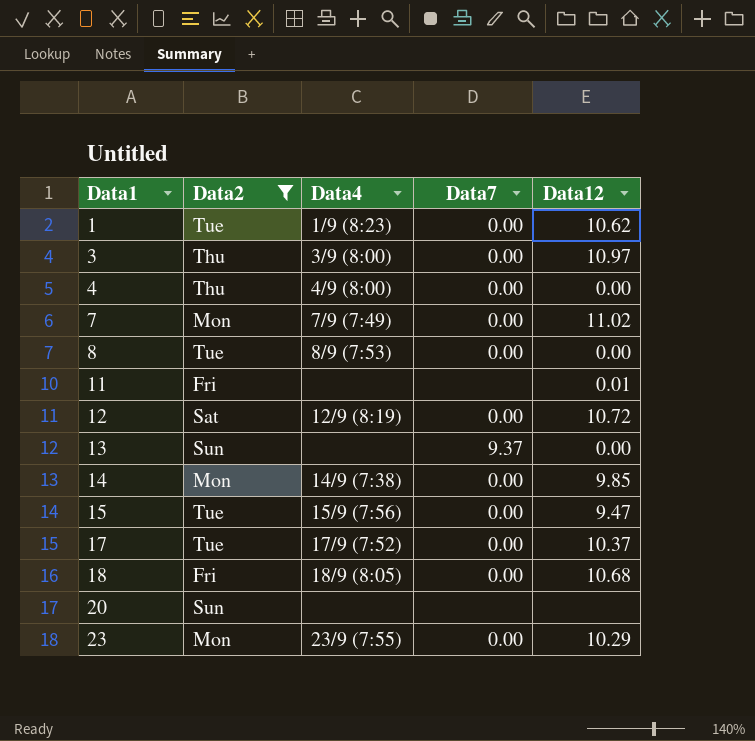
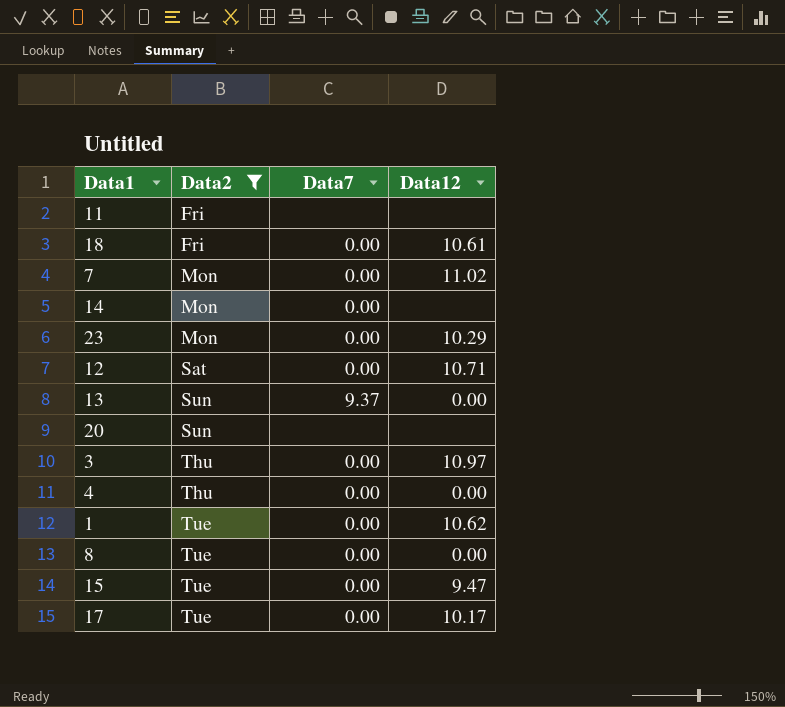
row order: Data1 ascending -> Data2 ascending
column Data4 | position: 3 -> none
11 | Data12: 0.01 -> none
18 | Data12: 10.68 -> 10.61
14 | Data12: 9.85 -> none
12 | Data12: 10.72 -> 10.71
17 | Data12: 10.37 -> 10.17

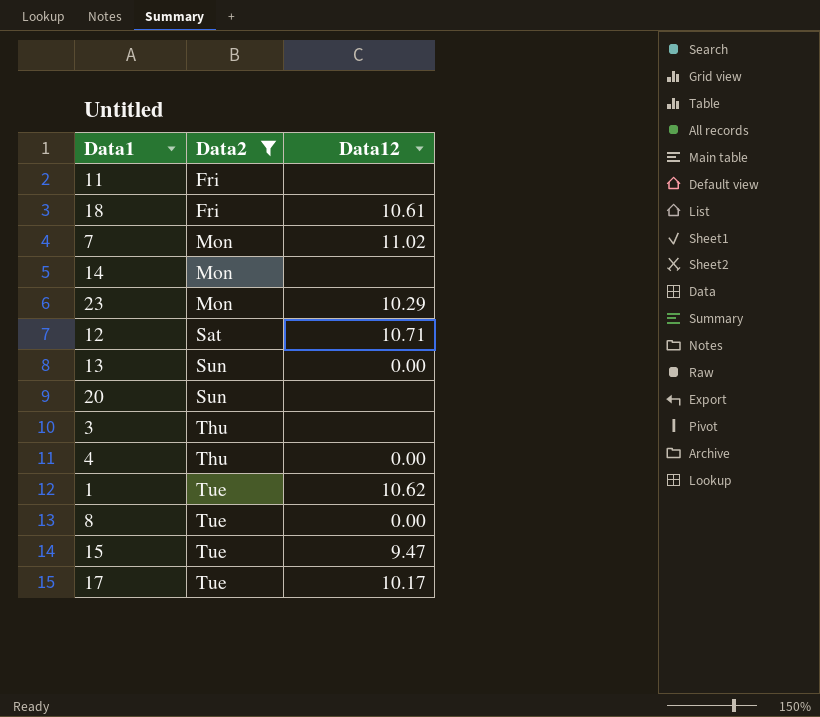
column Data7 | position: 3 -> none
3 | Data12: 10.97 -> none

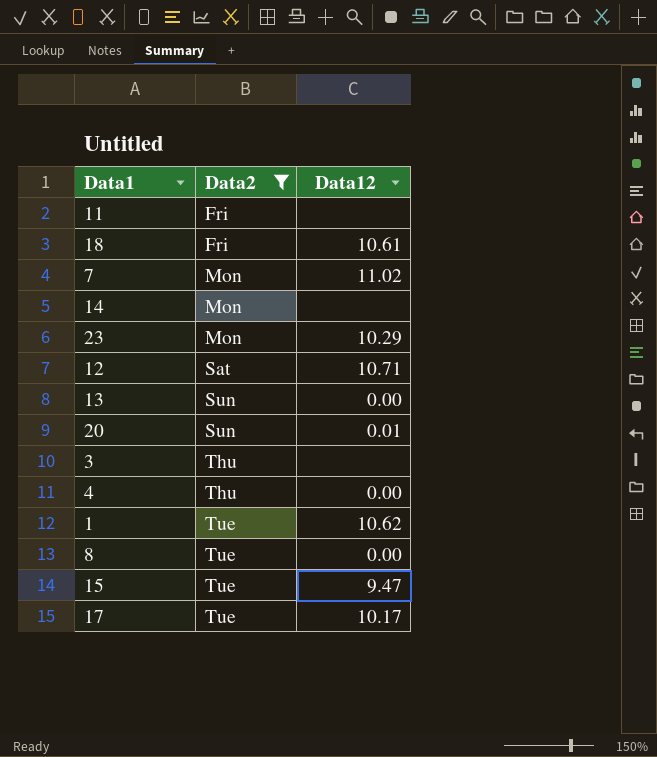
20 | Data12: none -> 0.01

